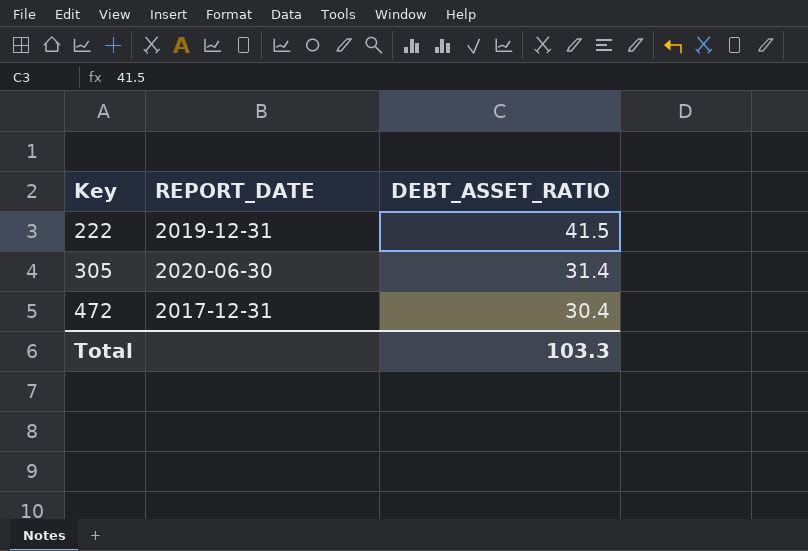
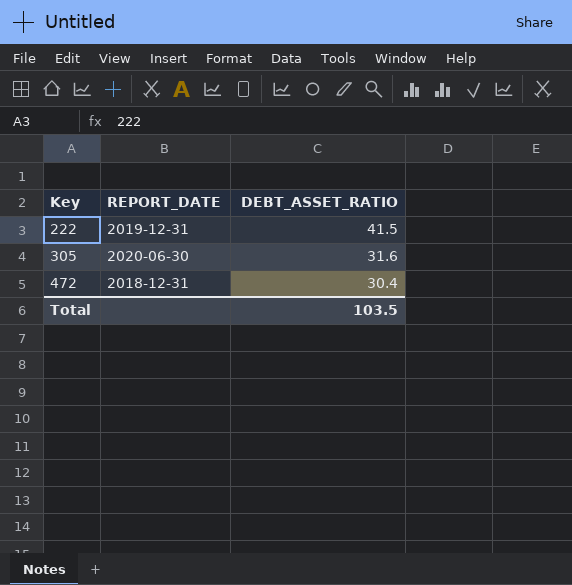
305 | DEBT_ASSET_RATIO: 31.4 -> 31.6
472 | REPORT_DATE: 2017-12-31 -> 2018-12-31
Total | DEBT_ASSET_RATIO: 103.3 -> 103.5

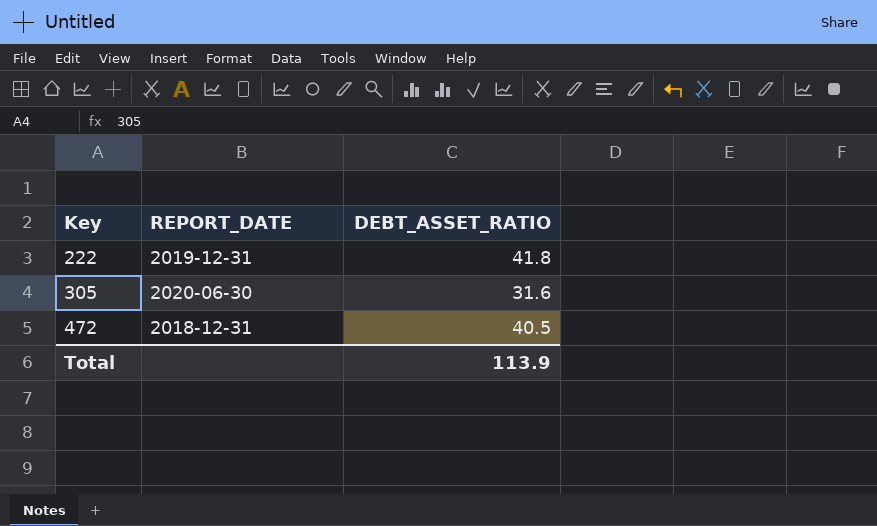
222 | DEBT_ASSET_RATIO: 41.5 -> 41.8
472 | DEBT_ASSET_RATIO: 30.4 -> 40.5
Total | DEBT_ASSET_RATIO: 103.5 -> 113.9

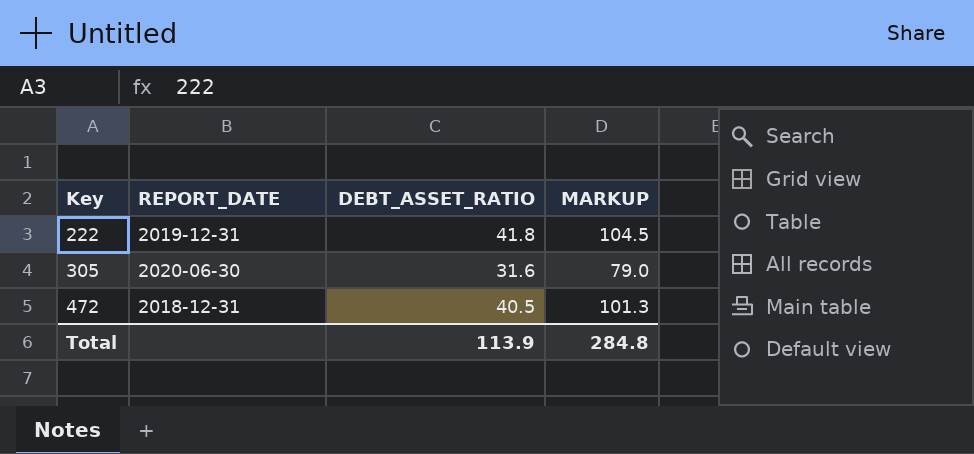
column MARKUP | formula: none -> [DEBT_ASSET_RATIO] * 2.5

